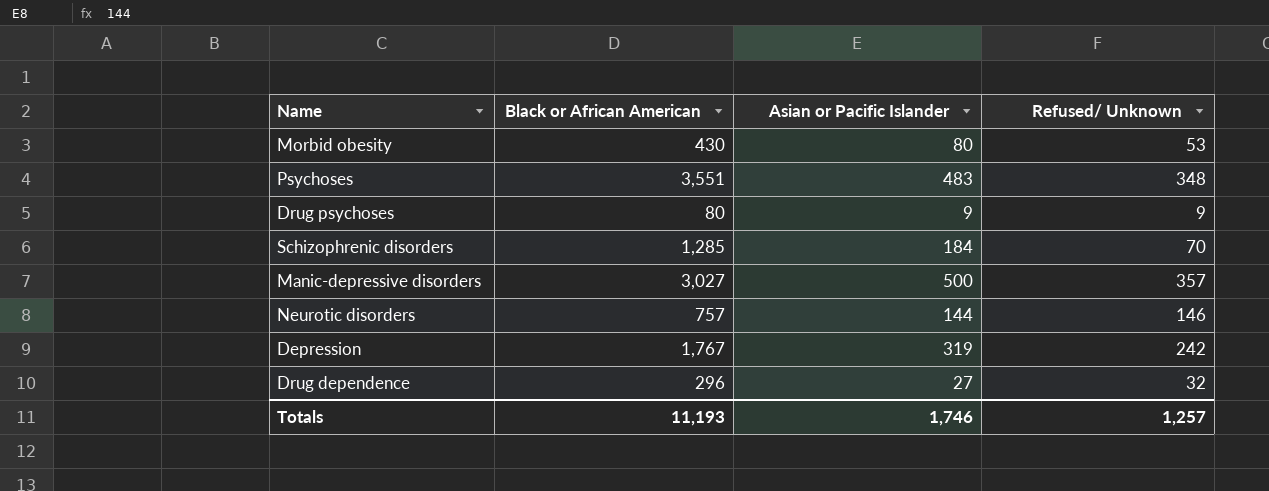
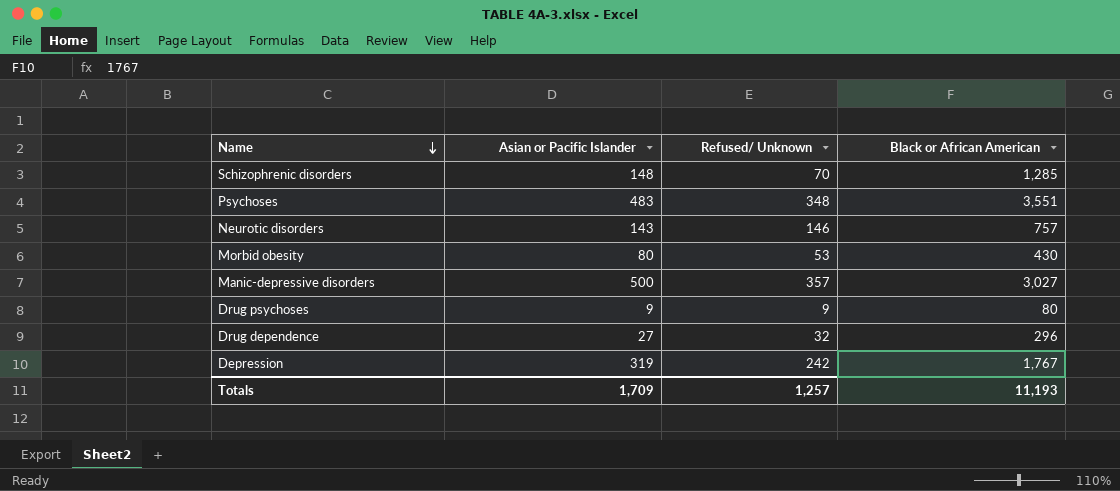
row order: none -> Name descending
column Black or African American | position: 2 -> 4
Schizophrenic disorders | Asian or Pacific Islander: 184 -> 148
Neurotic disorders | Asian or Pacific Islander: 144 -> 143
Totals | Asian or Pacific Islander: 1,746 -> 1,709

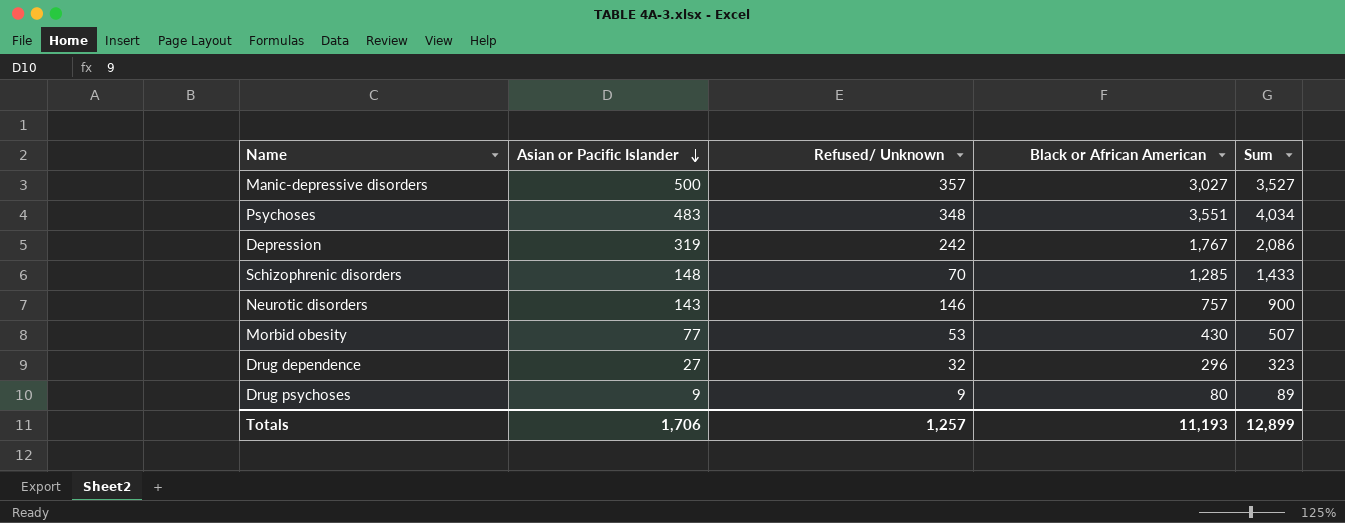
row order: Name descending -> Asian or Pacific Islander descending
column Sum | formula: none -> [Asian or Pacific Islander] + [Black or African American]
Morbid obesity | Asian or Pacific Islander: 80 -> 77
Totals | Asian or Pacific Islander: 1,709 -> 1,706

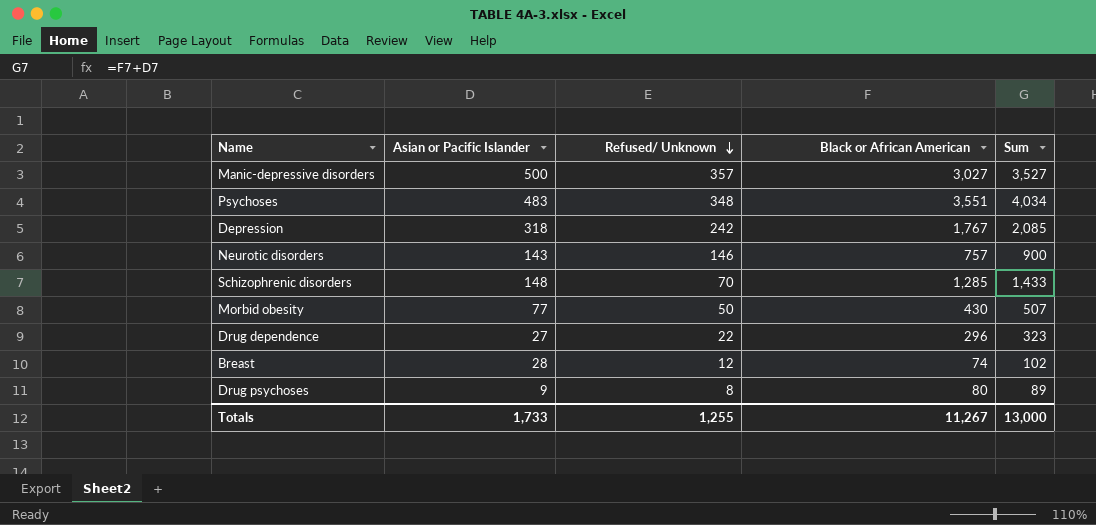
row order: Asian or Pacific Islander descending -> Refused/ Unknown descending
Depression | Asian or Pacific Islander: 319 -> 318
Depression | Sum: 2,086 -> 2,085
Morbid obesity | Refused/ Unknown: 53 -> 50
Drug dependence | Refused/ Unknown: 32 -> 22
row Breast: none -> 28 | 12 | 74 | 102
Drug psychoses | Refused/ Unknown: 9 -> 8
Totals | Asian or Pacific Islander: 1,706 -> 1,733
Totals | Refused/ Unknown: 1,257 -> 1,255
Totals | Black or African American: 11,193 -> 11,267
Totals | Sum: 12,899 -> 13,000

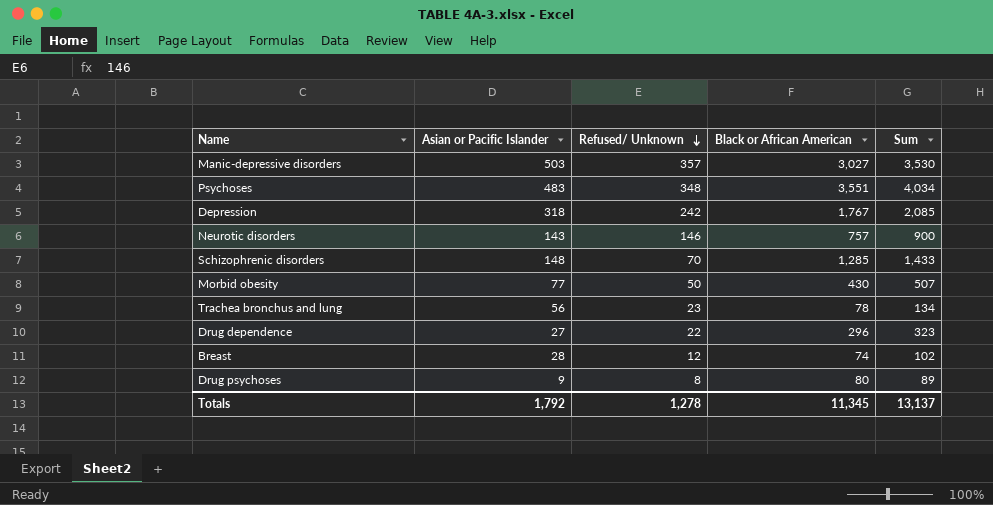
Manic-depressive disorders | Asian or Pacific Islander: 500 -> 503
Manic-depressive disorders | Sum: 3,527 -> 3,530
row Trachea bronchus and lung: none -> 56 | 23 | 78 | 134
Totals | Asian or Pacific Islander: 1,733 -> 1,792
Totals | Refused/ Unknown: 1,255 -> 1,278
Totals | Black or African American: 11,267 -> 11,345
Totals | Sum: 13,000 -> 13,137

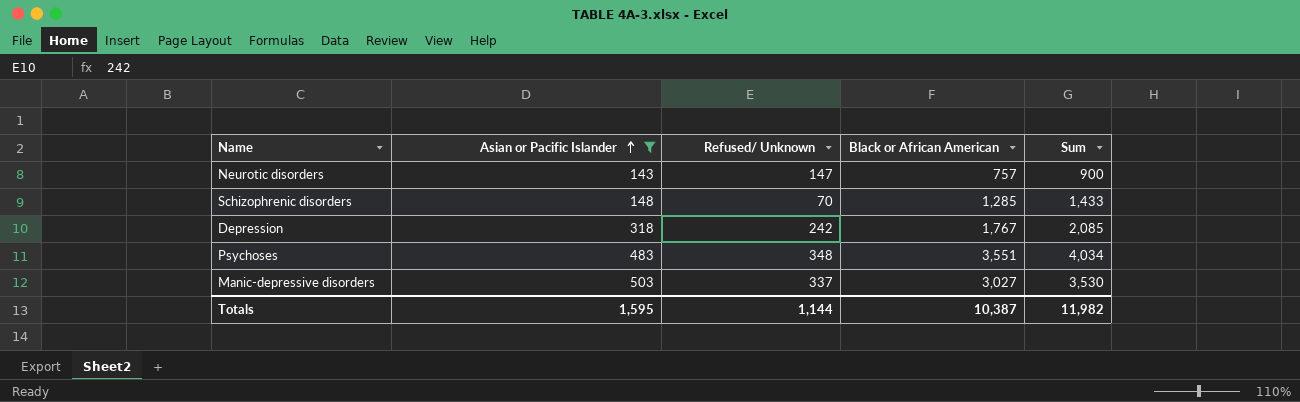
filter: none -> Asian or Pacific Islander >= 143
row order: Refused/ Unknown descending -> Asian or Pacific Islander ascending
Neurotic disorders | Refused/ Unknown: 146 -> 147
Manic-depressive disorders | Refused/ Unknown: 357 -> 337
Totals | Asian or Pacific Islander: 1,792 -> 1,595
Totals | Refused/ Unknown: 1,278 -> 1,144
Totals | Black or African American: 11,345 -> 10,387
Totals | Sum: 13,137 -> 11,982

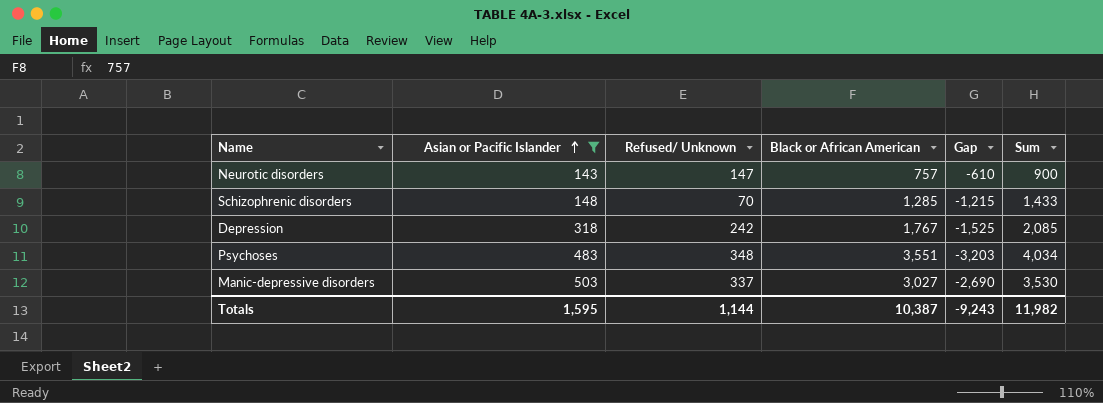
column Gap | formula: none -> [Refused/ Unknown] - [Black or African American]

